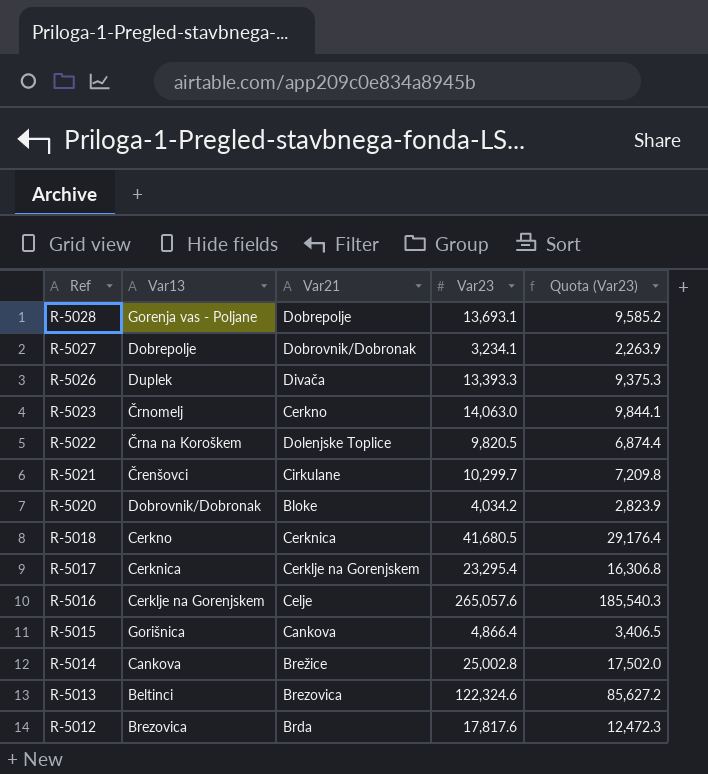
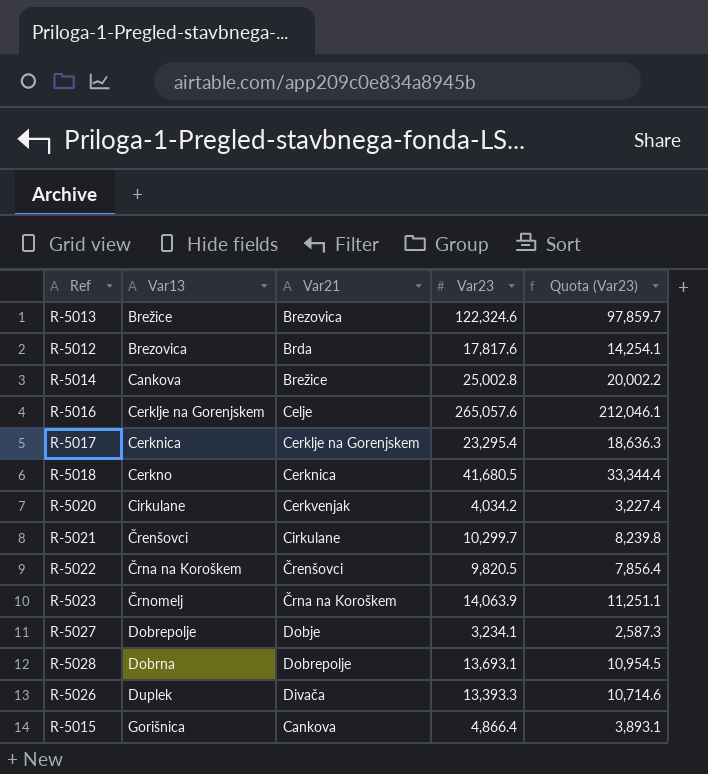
row order: Ref descending -> Var13 ascending
column Quota (Var23) | formula: [Var23] * 0.7 -> [Var23] * 0.8
R-5013 | Var13: Beltinci -> Brežice
R-5020 | Var13: Dobrovnik/Dobronak -> Cirkulane
R-5020 | Var21: Bloke -> Cerkvenjak
R-5022 | Var21: Dolenjske Toplice -> Črenšovci
R-5023 | Var21: Cerkno -> Črna na Koroškem
R-5023 | Var23: 14,063.0 -> 14,063.9
R-5027 | Var21: Dobrovnik/Dobronak -> Dobje
R-5028 | Var13: Gorenja vas - Poljane -> Dobrna

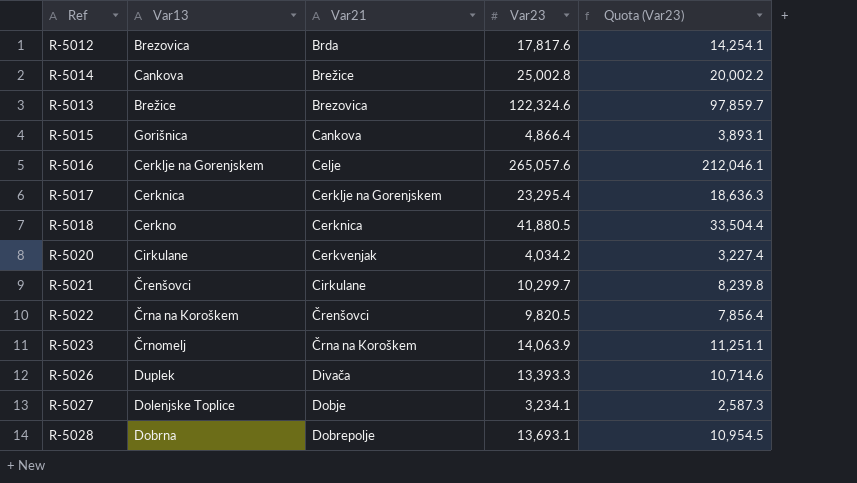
row order: Var13 ascending -> Var21 ascending
R-5018 | Var23: 41,680.5 -> 41,880.5
R-5018 | Quota (Var23): 33,344.4 -> 33,504.4
R-5027 | Var13: Dobrepolje -> Dolenjske Toplice

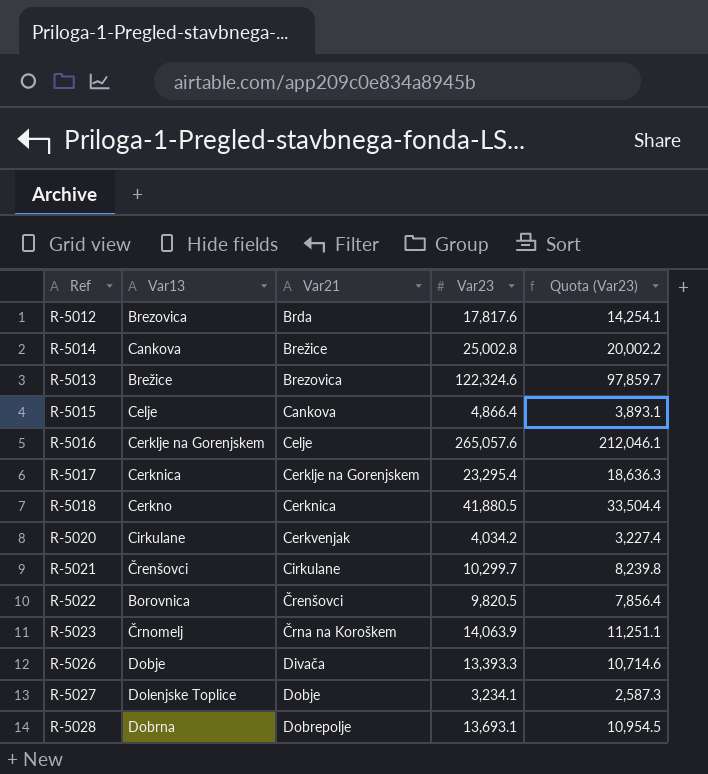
R-5015 | Var13: Gorišnica -> Celje
R-5022 | Var13: Črna na Koroškem -> Borovnica
R-5026 | Var13: Duplek -> Dobje

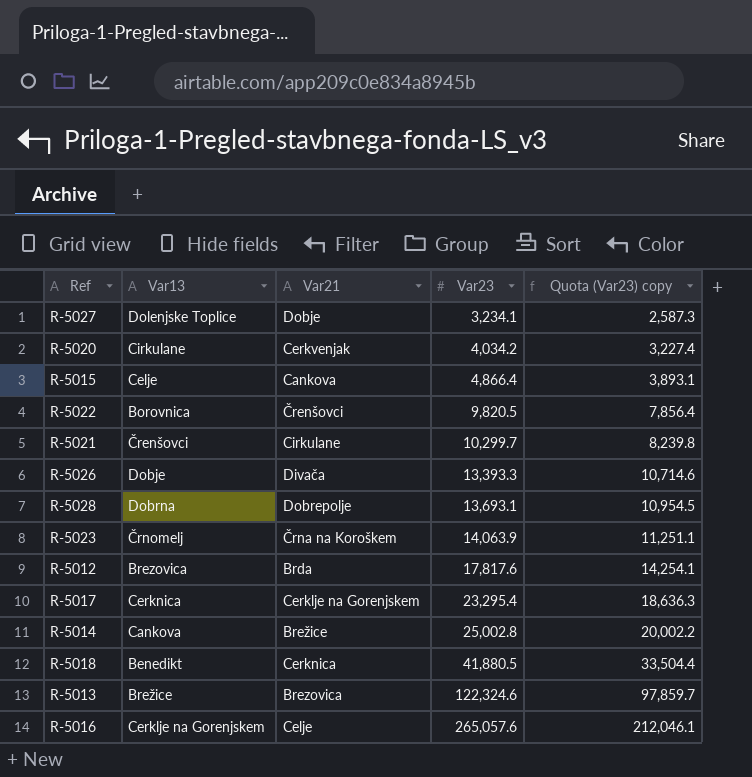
row order: Var21 ascending -> Var23 ascending
column name: Quota (Var23) -> Quota (Var23) copy
R-5018 | Var13: Cerkno -> Benedikt

